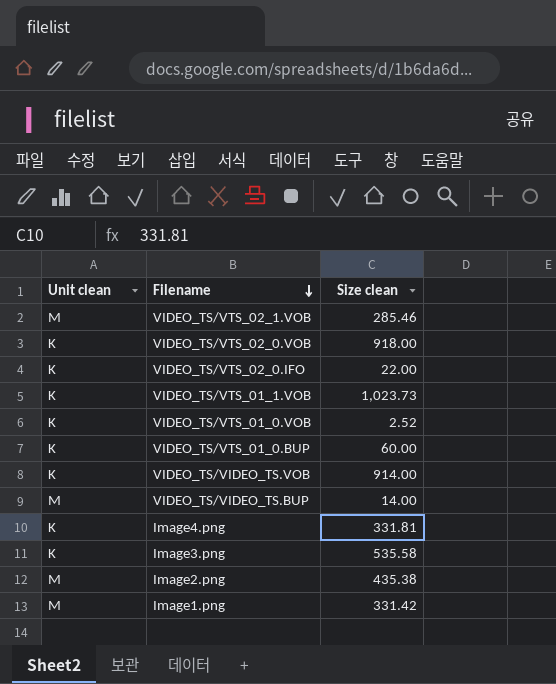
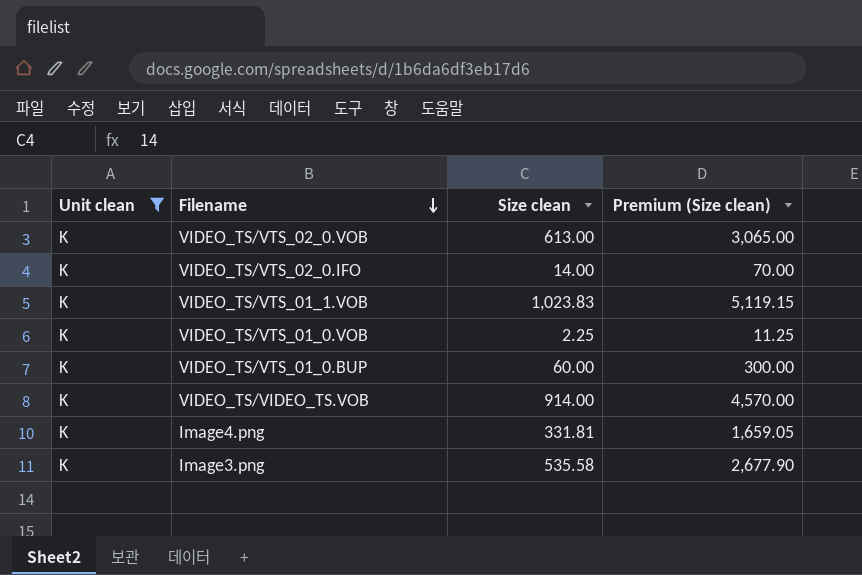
filter: none -> Unit clean = K
column Premium (Size clean) | formula: none -> [Size clean] * 5
VIDEO_TS/VTS_02_0.VOB | Size clean: 918.00 -> 613.00
VIDEO_TS/VTS_02_0.IFO | Size clean: 22.00 -> 14.00
VIDEO_TS/VTS_01_1.VOB | Size clean: 1,023.73 -> 1,023.83
VIDEO_TS/VTS_01_0.VOB | Size clean: 2.52 -> 2.25

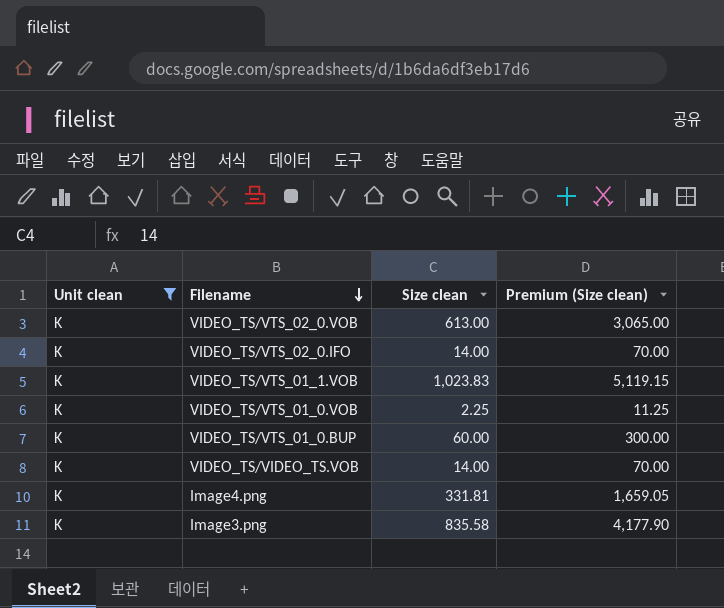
VIDEO_TS/VIDEO_TS.VOB | Size clean: 914.00 -> 14.00
VIDEO_TS/VIDEO_TS.VOB | Premium (Size clean): 4,570.00 -> 70.00
Image3.png | Size clean: 535.58 -> 835.58
Image3.png | Premium (Size clean): 2,677.90 -> 4,177.90

